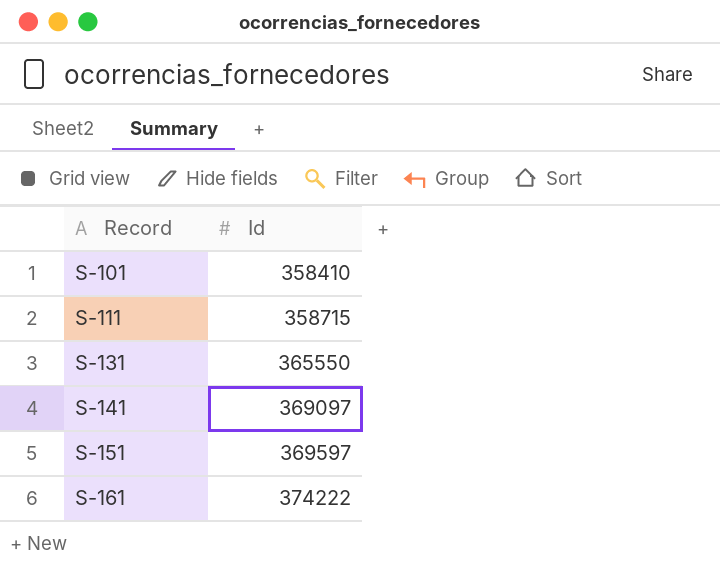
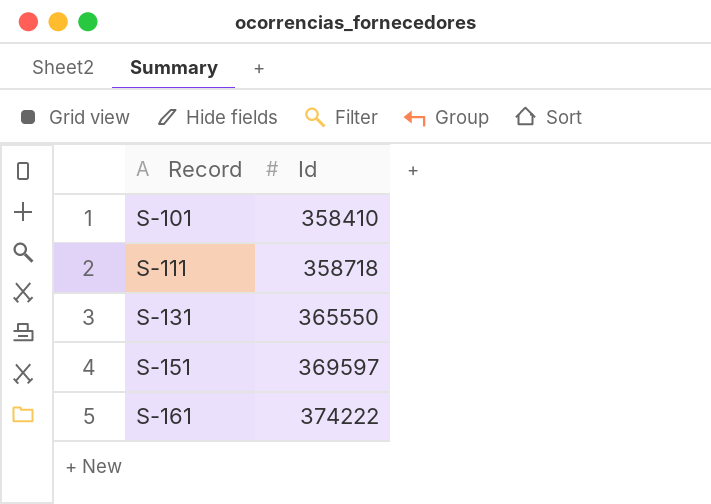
row S-141: 369097 -> none
S-111 | Id: 358715 -> 358718

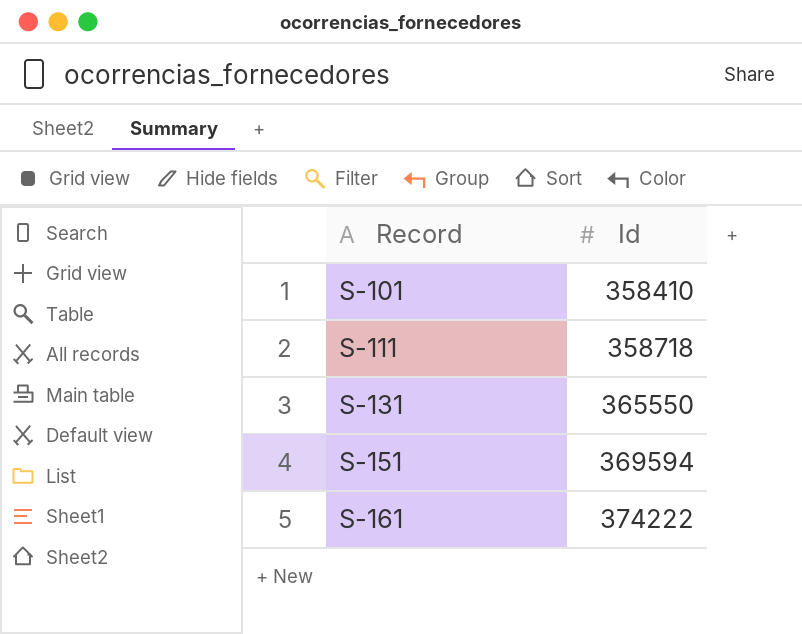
S-151 | Id: 369597 -> 369594

